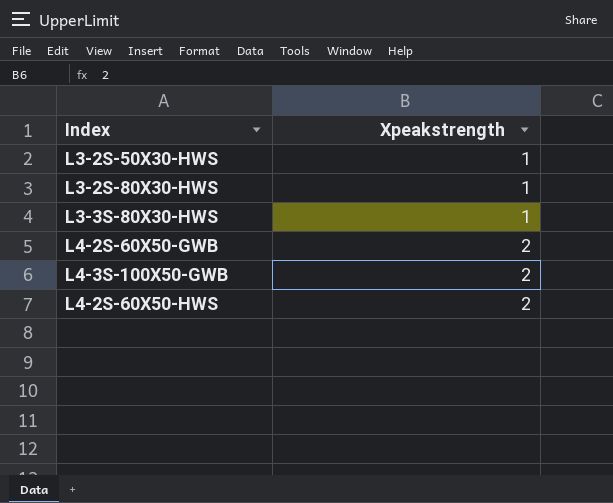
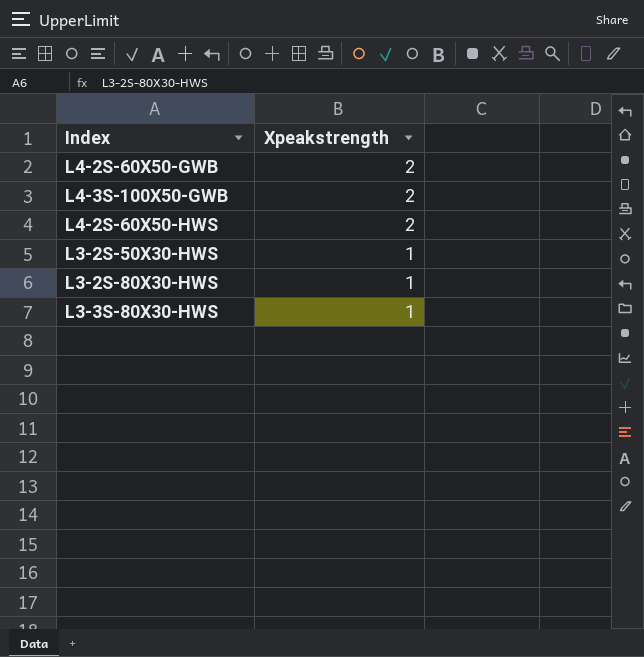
row order: Xpeakstrength ascending -> Xpeakstrength descending

